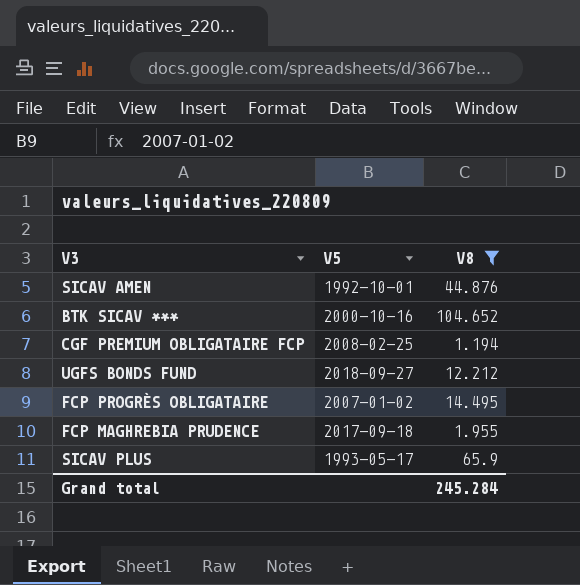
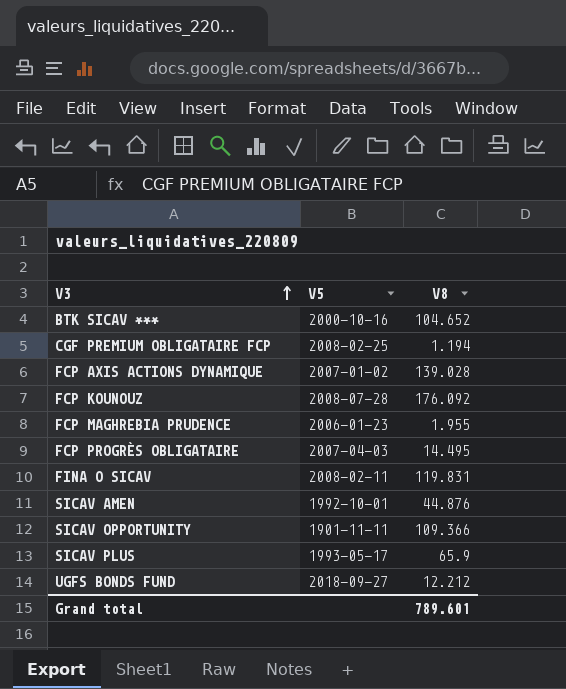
filter: V8 <= 104.652 -> none
row order: none -> V3 ascending
FCP MAGHREBIA PRUDENCE | V5: 2017-09-18 -> 2006-01-23
FCP PROGRÈS OBLIGATAIRE | V5: 2007-01-02 -> 2007-04-03
Grand total | V8: 245.284 -> 789.601

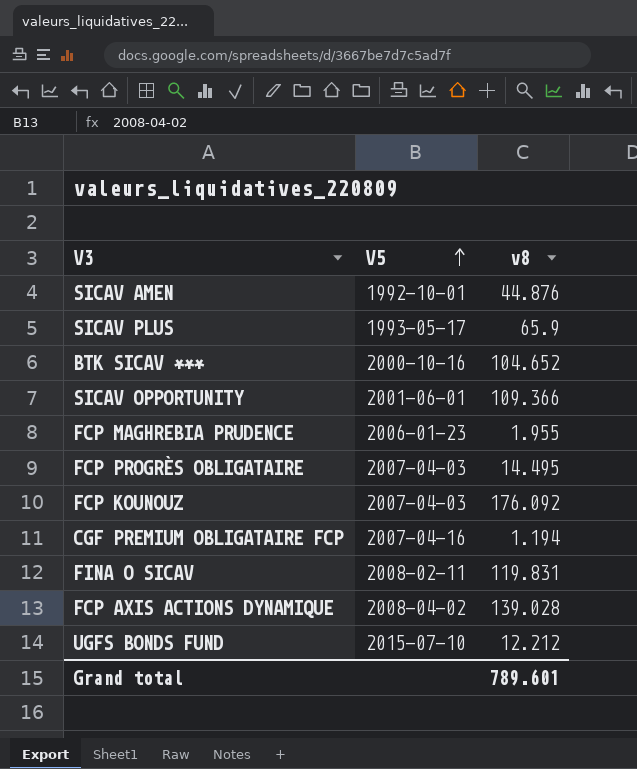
row order: V3 ascending -> V5 ascending
column name: V8 -> v8
SICAV OPPORTUNITY | V5: 1901-11-11 -> 2001-06-01
FCP KOUNOUZ | V5: 2008-07-28 -> 2007-04-03
CGF PREMIUM OBLIGATAIRE FCP | V5: 2008-02-25 -> 2007-04-16
FCP AXIS ACTIONS DYNAMIQUE | V5: 2007-01-02 -> 2008-04-02
UGFS BONDS FUND | V5: 2018-09-27 -> 2015-07-10

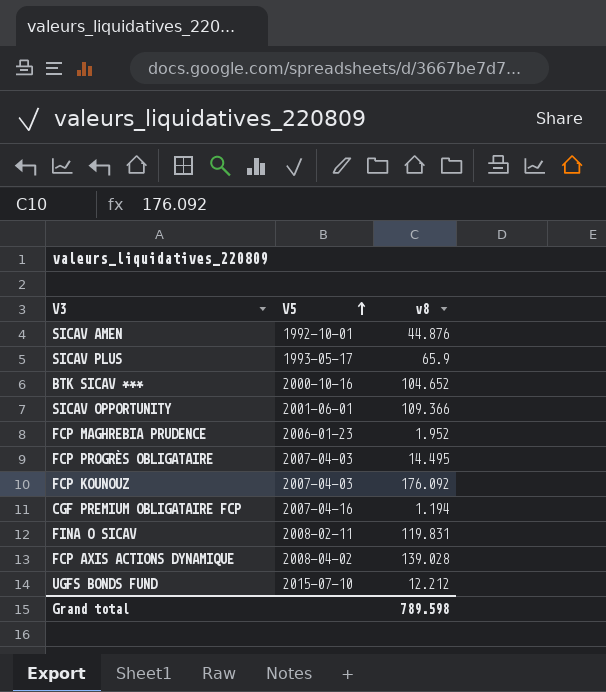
FCP MAGHREBIA PRUDENCE | v8: 1.955 -> 1.952
Grand total | v8: 789.601 -> 789.598

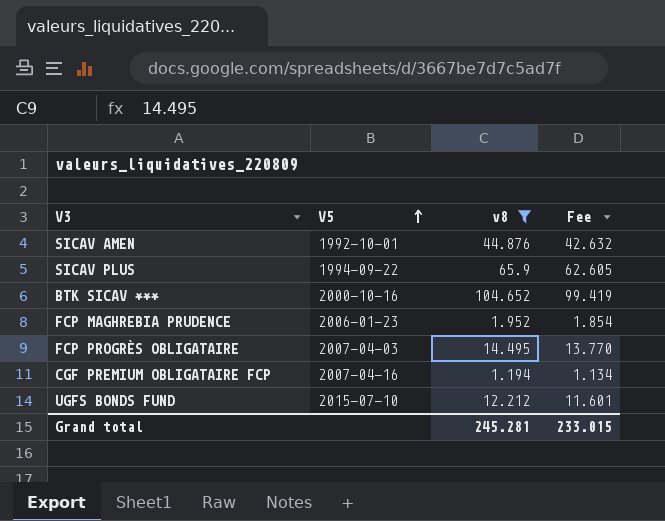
filter: none -> v8 <= 104.652
column Fee | formula: none -> [v8] * 0.95
SICAV PLUS | V5: 1993-05-17 -> 1994-09-22
Grand total | v8: 789.598 -> 245.281

